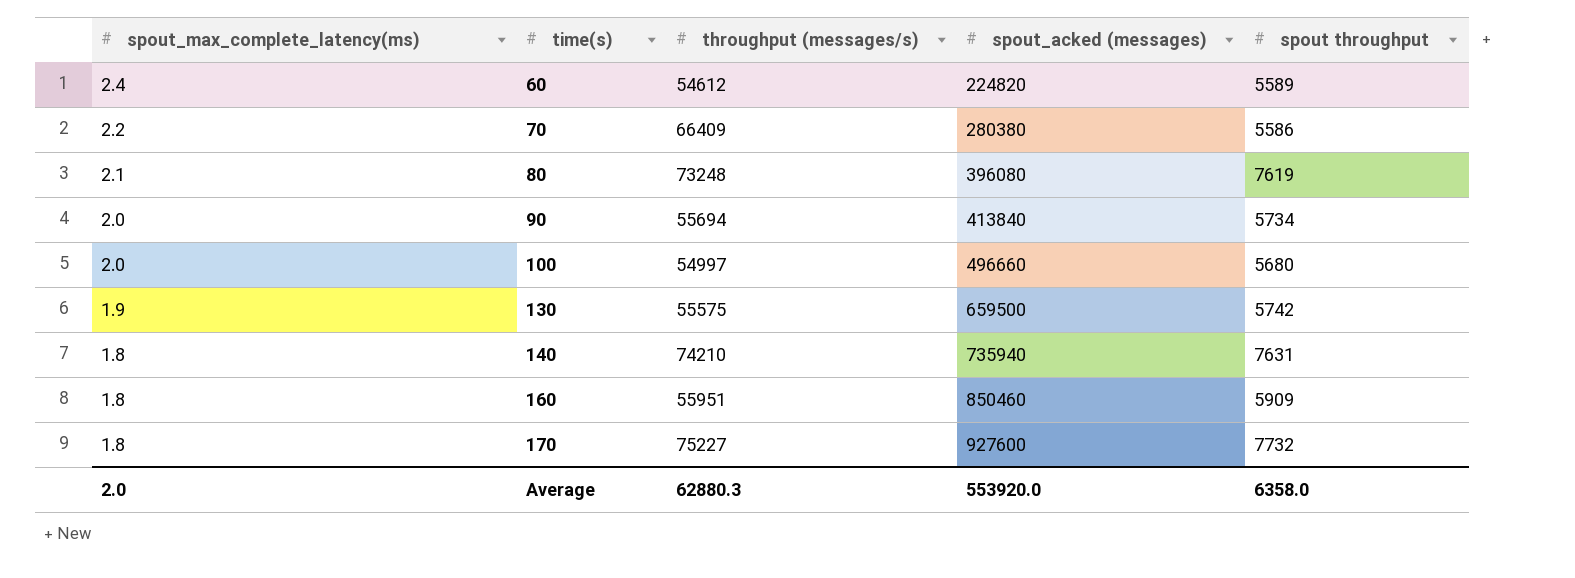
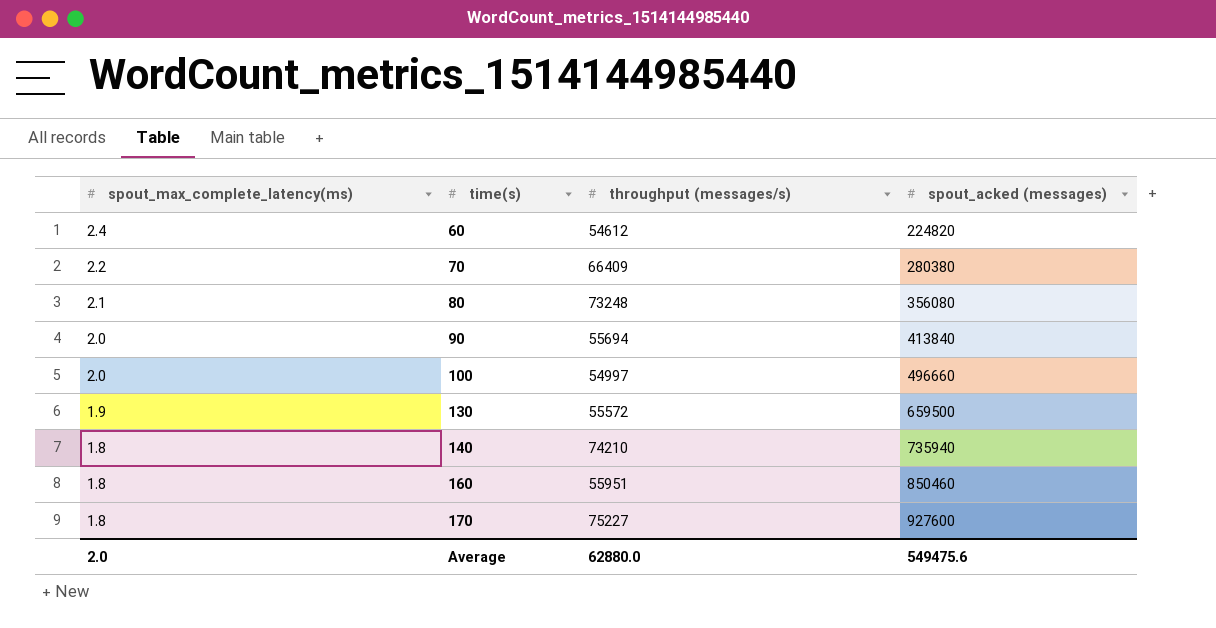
column spout throughput | position: 5 -> none
80 | spout_acked (messages): 396080 -> 356080
130 | throughput (messages/s): 55575 -> 55572
Average | throughput (messages/s): 62880.3 -> 62880.0
Average | spout_acked (messages): 553920.0 -> 549475.6

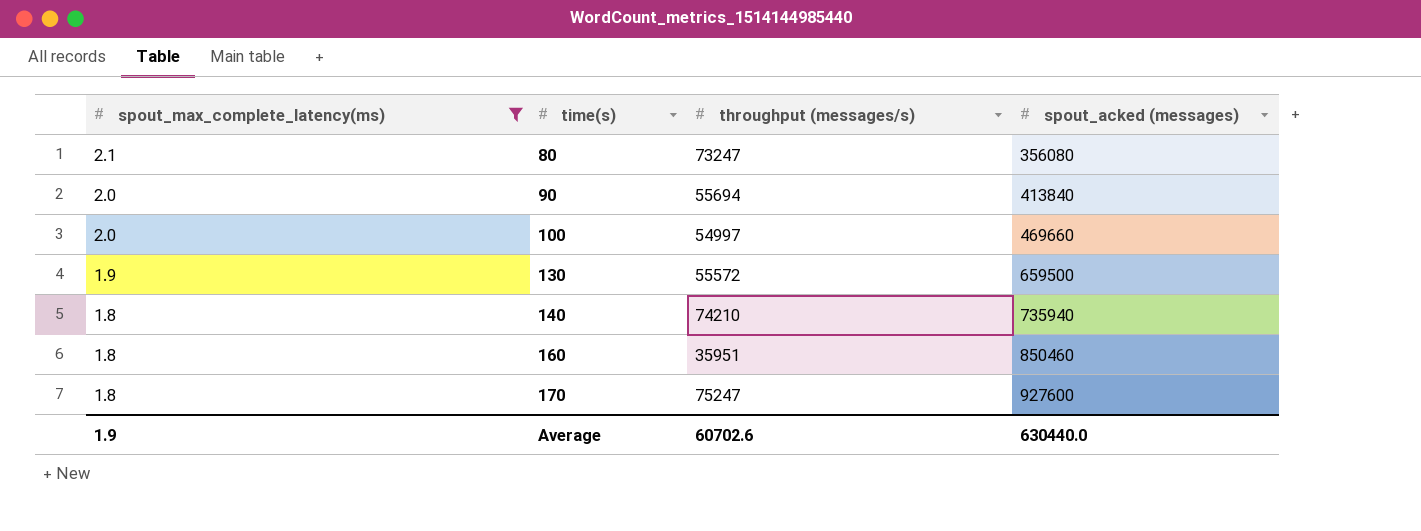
filter: none -> spout_max_complete_latency(ms) <= 2.1
80 | throughput (messages/s): 73248 -> 73247
100 | spout_acked (messages): 496660 -> 469660
160 | throughput (messages/s): 55951 -> 35951
170 | throughput (messages/s): 75227 -> 75247
Average | spout_max_complete_latency(ms): 2.0 -> 1.9
Average | throughput (messages/s): 62880.0 -> 60702.6
Average | spout_acked (messages): 549475.6 -> 630440.0

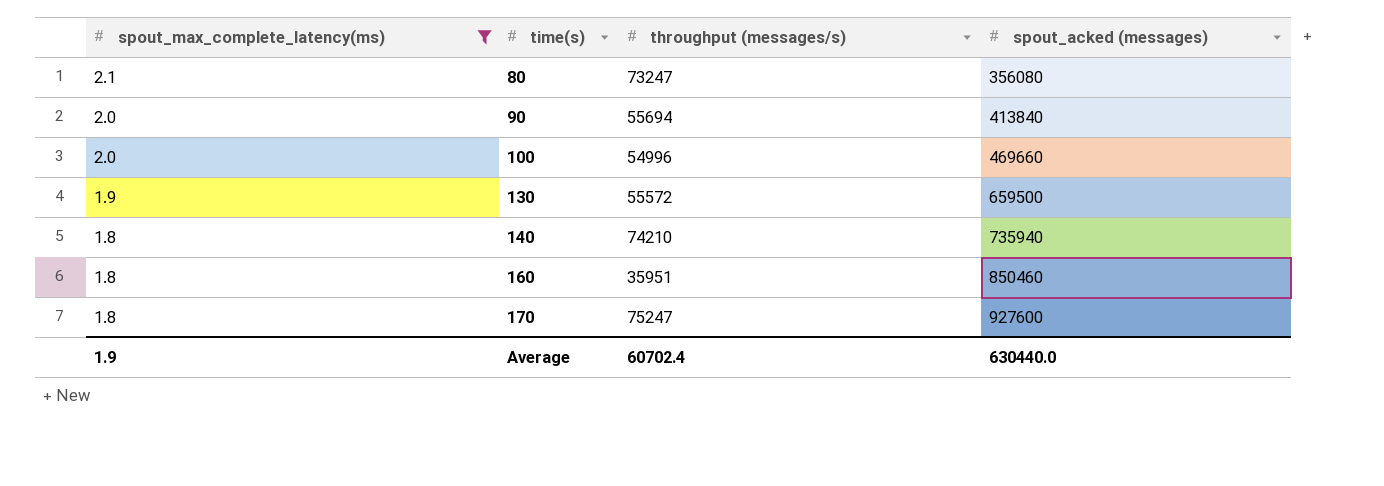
100 | throughput (messages/s): 54997 -> 54996
Average | throughput (messages/s): 60702.6 -> 60702.4

